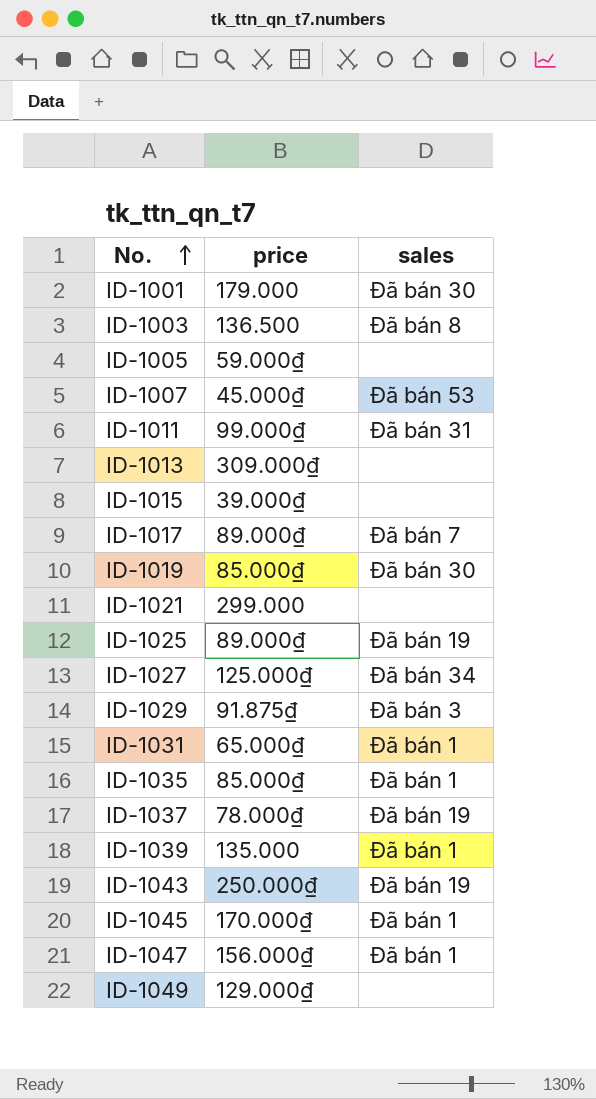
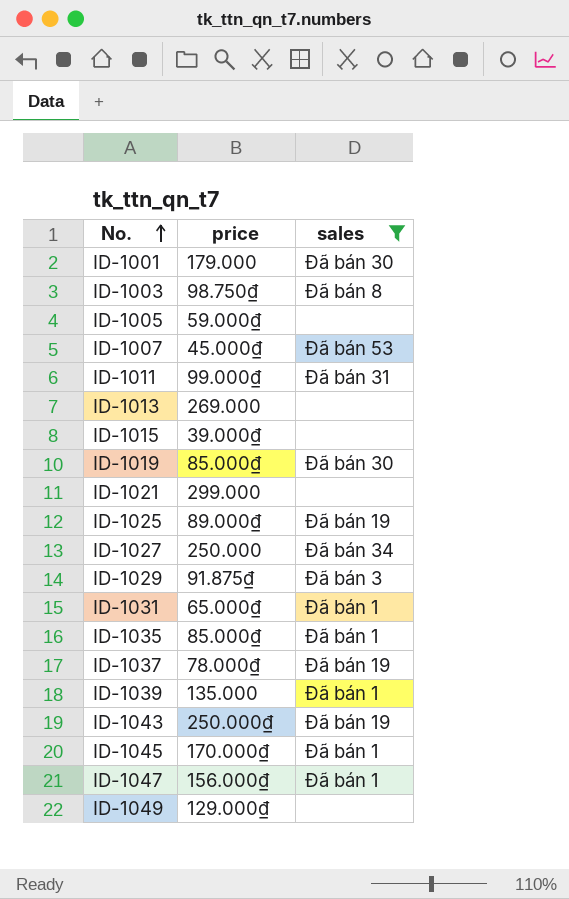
filter: none -> sales != Đã bán 7
ID-1003 | price: 136.500 -> 98.750₫
ID-1013 | price: 309.000₫ -> 269.000
ID-1027 | price: 125.000₫ -> 250.000

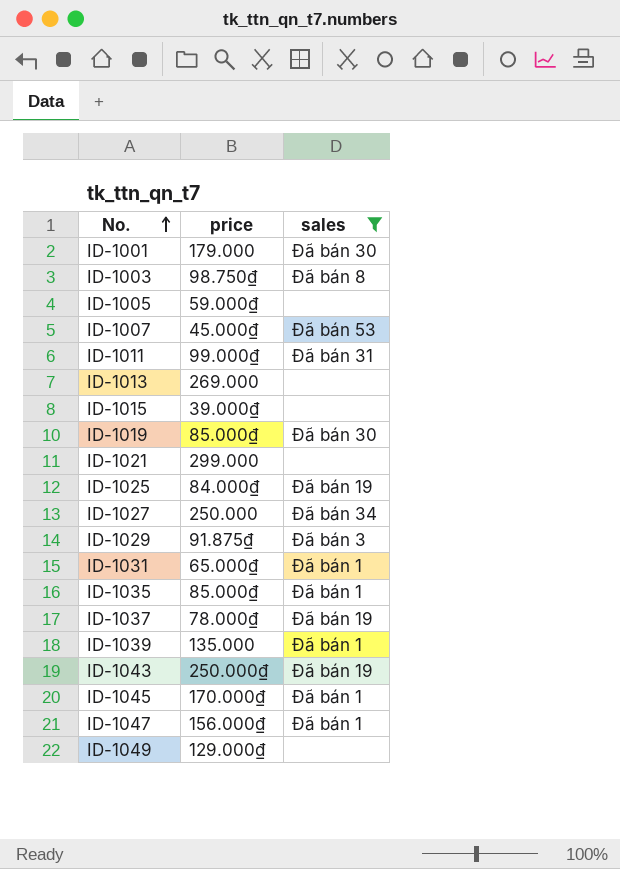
ID-1025 | price: 89.000₫ -> 84.000₫

